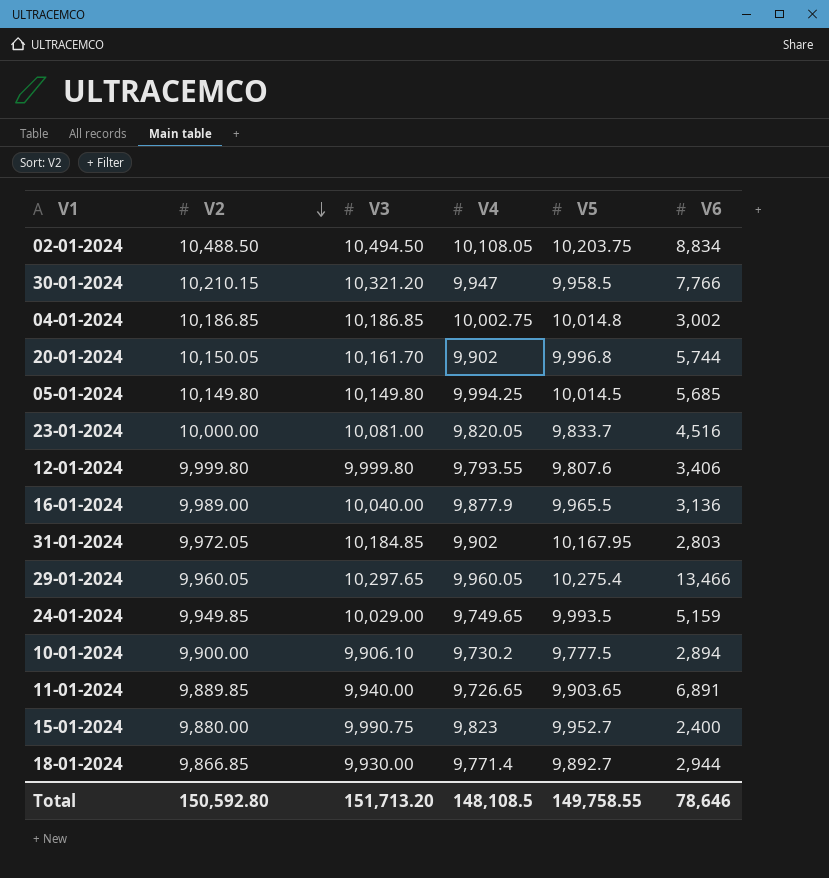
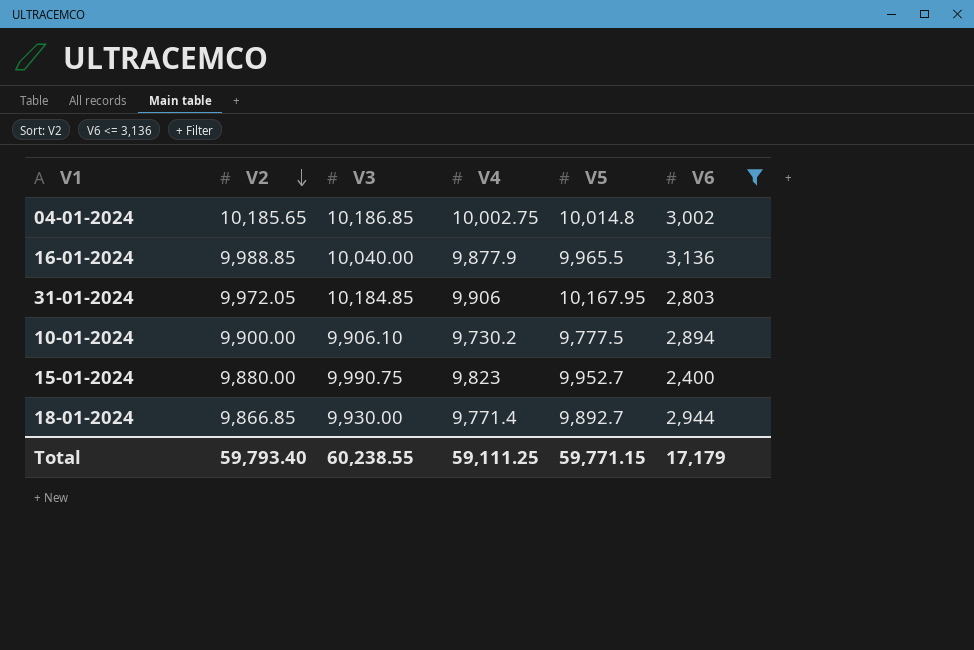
filter: none -> V6 <= 3,136
04-01-2024 | V2: 10,186.85 -> 10,185.65
16-01-2024 | V2: 9,989.00 -> 9,988.85
31-01-2024 | V4: 9,902 -> 9,906
Total | V2: 150,592.80 -> 59,793.40
Total | V3: 151,713.20 -> 60,238.55
Total | V4: 148,108.5 -> 59,111.25
Total | V5: 149,758.55 -> 59,771.15
Total | V6: 78,646 -> 17,179

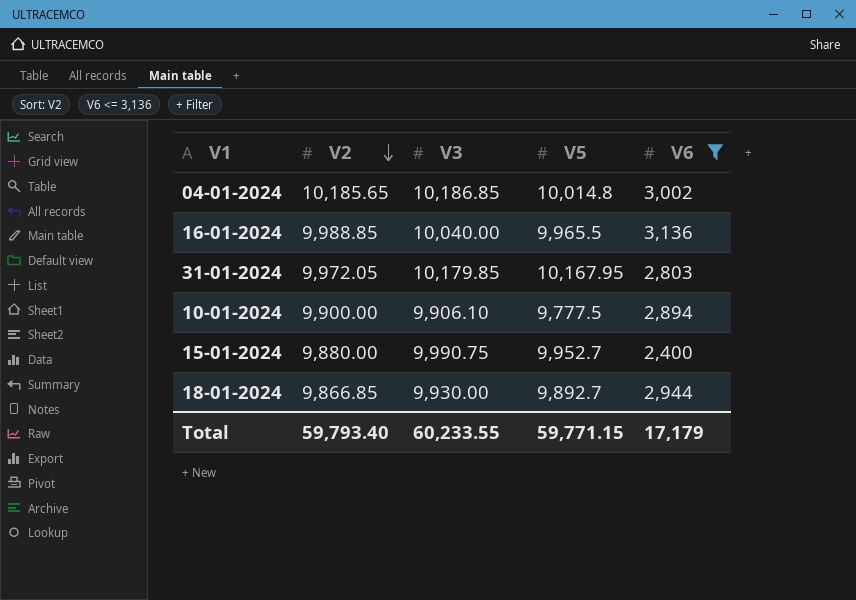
column V4 | position: 4 -> none
31-01-2024 | V3: 10,184.85 -> 10,179.85
Total | V3: 60,238.55 -> 60,233.55

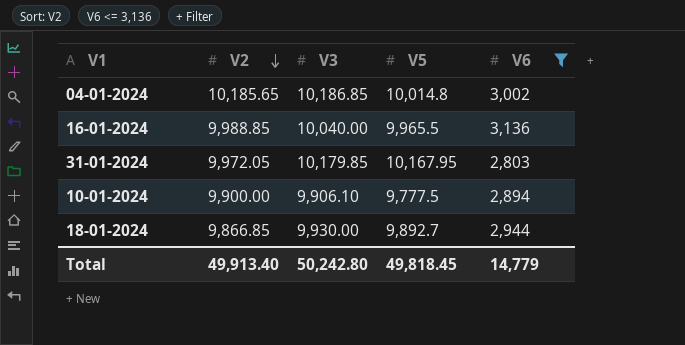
row 15-01-2024: 9,880.00 | 9,990.75 | 9,952.7 | 2,400 -> none
Total | V2: 59,793.40 -> 49,913.40
Total | V3: 60,233.55 -> 50,242.80
Total | V5: 59,771.15 -> 49,818.45
Total | V6: 17,179 -> 14,779

